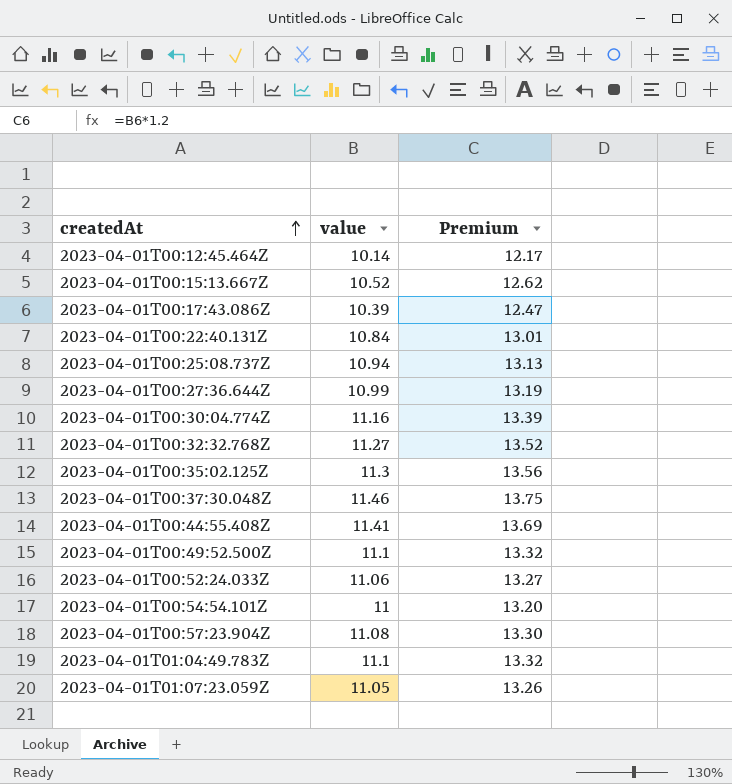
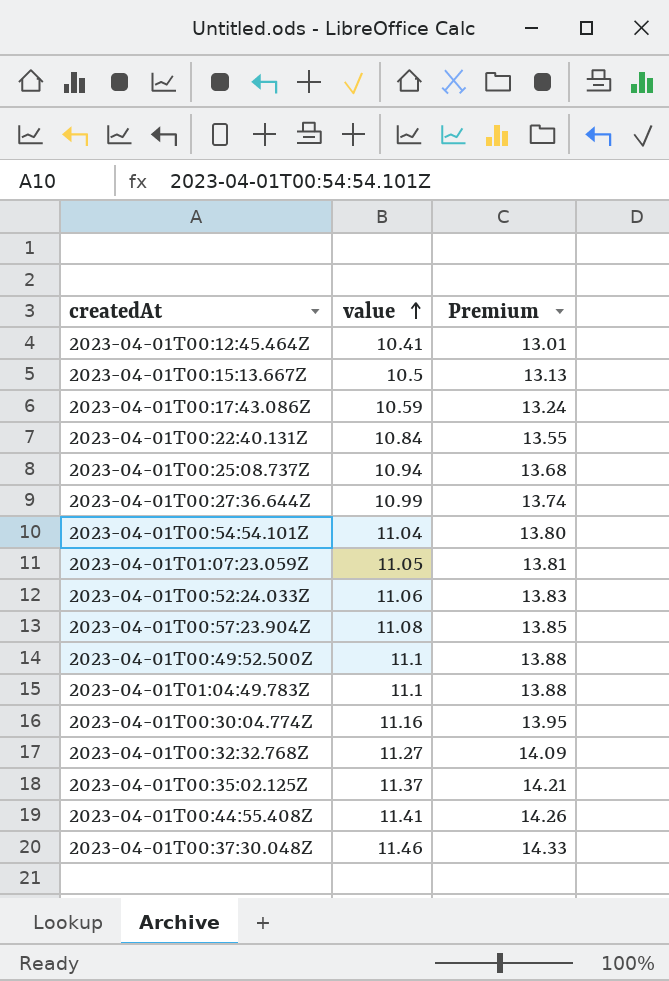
row order: createdAt ascending -> value ascending
column Premium | formula: [value] * 1.2 -> [value] * 1.25
2023-04-01T00:12:45.464Z | value: 10.14 -> 10.41
2023-04-01T00:15:13.667Z | value: 10.52 -> 10.5
2023-04-01T00:17:43.086Z | value: 10.39 -> 10.59
2023-04-01T00:54:54.101Z | value: 11 -> 11.04
2023-04-01T00:35:02.125Z | value: 11.3 -> 11.37

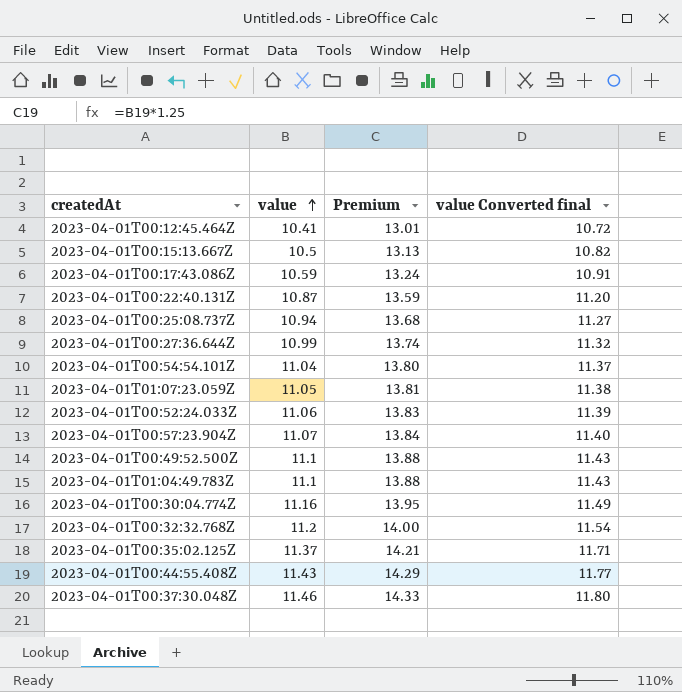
column value Converted final | formula: none -> [value] * 1.03
2023-04-01T00:22:40.131Z | value: 10.84 -> 10.87
2023-04-01T00:22:40.131Z | Premium: 13.55 -> 13.59
2023-04-01T00:57:23.904Z | value: 11.08 -> 11.07
2023-04-01T00:57:23.904Z | Premium: 13.85 -> 13.84
2023-04-01T00:32:32.768Z | value: 11.27 -> 11.2
2023-04-01T00:32:32.768Z | Premium: 14.09 -> 14.00
2023-04-01T00:44:55.408Z | value: 11.41 -> 11.43
2023-04-01T00:44:55.408Z | Premium: 14.26 -> 14.29

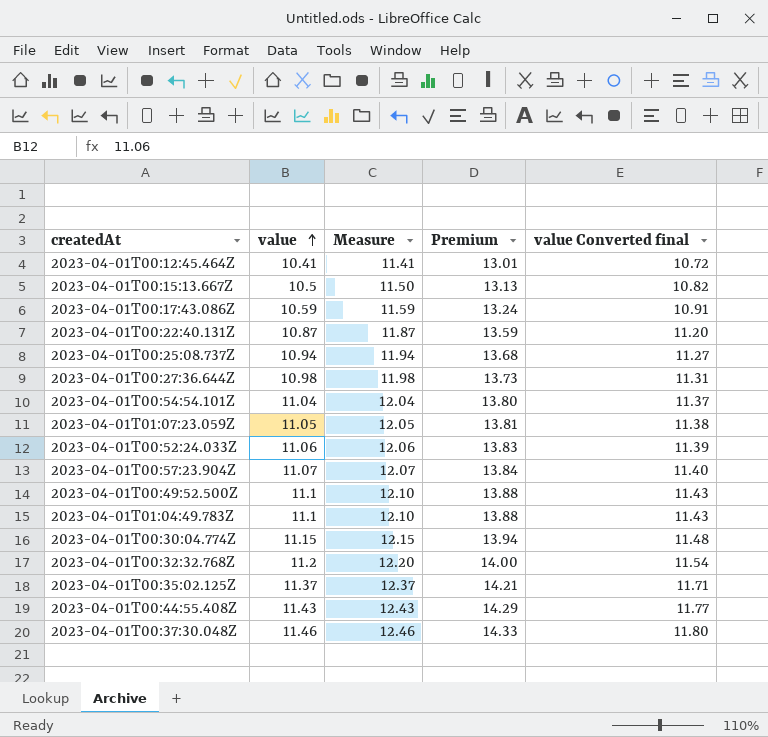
column Measure | formula: none -> [value] + 1
2023-04-01T00:27:36.644Z | value: 10.99 -> 10.98
2023-04-01T00:27:36.644Z | Premium: 13.74 -> 13.73
2023-04-01T00:27:36.644Z | value Converted final: 11.32 -> 11.31
2023-04-01T00:30:04.774Z | value: 11.16 -> 11.15
2023-04-01T00:30:04.774Z | Premium: 13.95 -> 13.94
2023-04-01T00:30:04.774Z | value Converted final: 11.49 -> 11.48

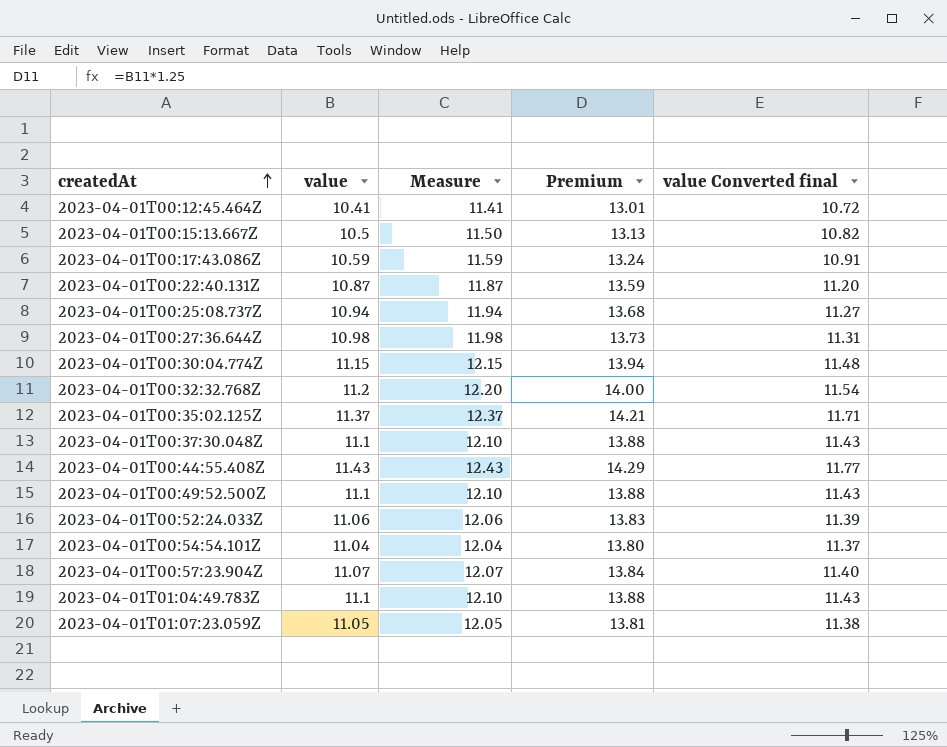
row order: value ascending -> createdAt ascending
2023-04-01T00:37:30.048Z | value: 11.46 -> 11.1
2023-04-01T00:37:30.048Z | Measure: 12.46 -> 12.10
2023-04-01T00:37:30.048Z | Premium: 14.33 -> 13.88
2023-04-01T00:37:30.048Z | value Converted final: 11.80 -> 11.43

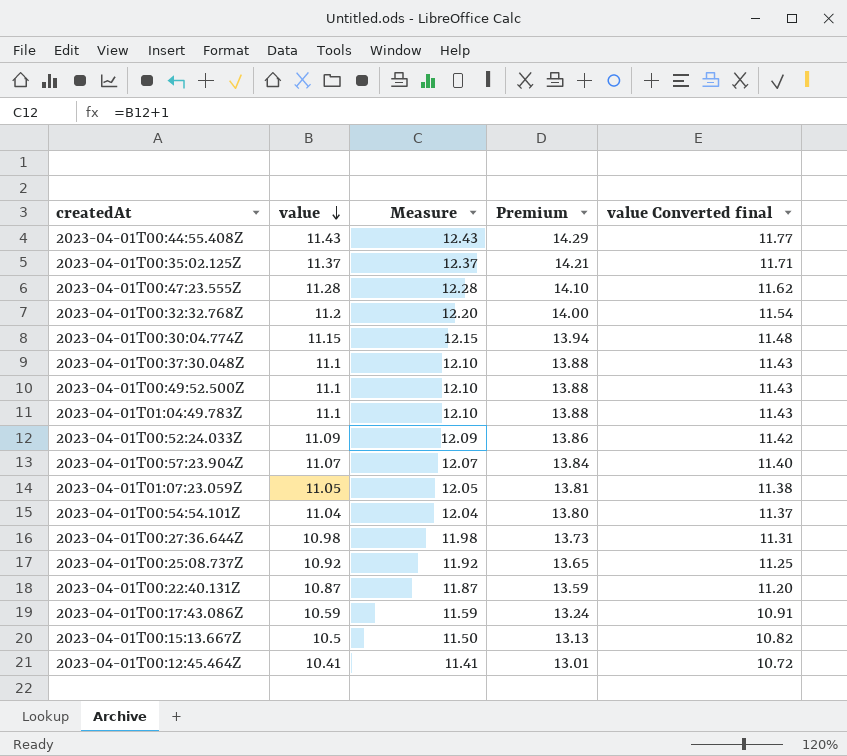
row order: createdAt ascending -> value descending
row 2023-04-01T00:47:23.555Z: none -> 11.28 | 12.28 | 14.10 | 11.62
2023-04-01T00:52:24.033Z | value: 11.06 -> 11.09
2023-04-01T00:52:24.033Z | Measure: 12.06 -> 12.09
2023-04-01T00:52:24.033Z | Premium: 13.83 -> 13.86
2023-04-01T00:52:24.033Z | value Converted final: 11.39 -> 11.42
2023-04-01T00:25:08.737Z | value: 10.94 -> 10.92
2023-04-01T00:25:08.737Z | Measure: 11.94 -> 11.92
2023-04-01T00:25:08.737Z | Premium: 13.68 -> 13.65
2023-04-01T00:25:08.737Z | value Converted final: 11.27 -> 11.25

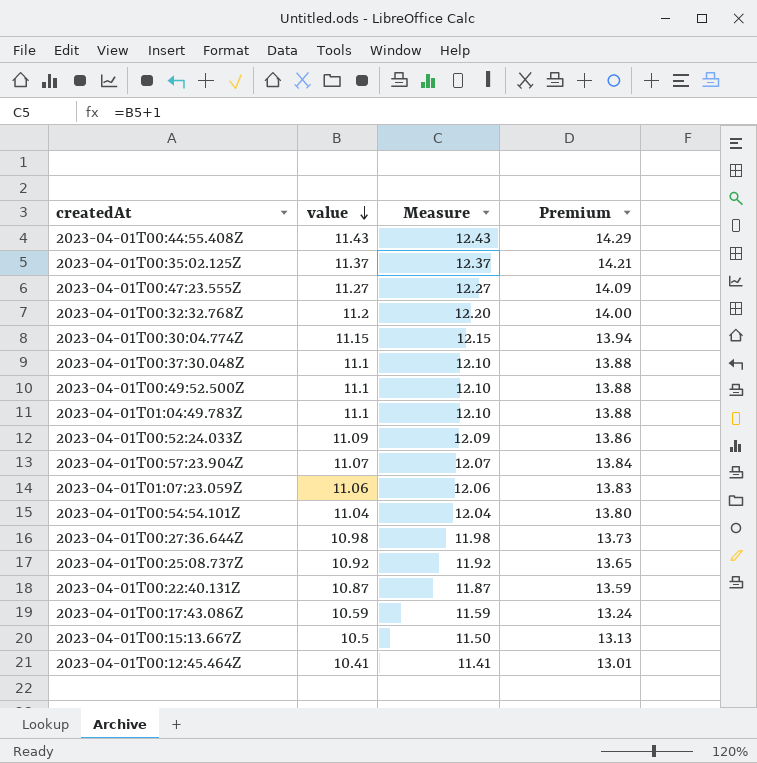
column value Converted final | formula: [value] * 1.03 -> none
2023-04-01T00:47:23.555Z | value: 11.28 -> 11.27
2023-04-01T00:47:23.555Z | Measure: 12.28 -> 12.27
2023-04-01T00:47:23.555Z | Premium: 14.10 -> 14.09
2023-04-01T01:07:23.059Z | value: 11.05 -> 11.06
2023-04-01T01:07:23.059Z | Measure: 12.05 -> 12.06
2023-04-01T01:07:23.059Z | Premium: 13.81 -> 13.83

